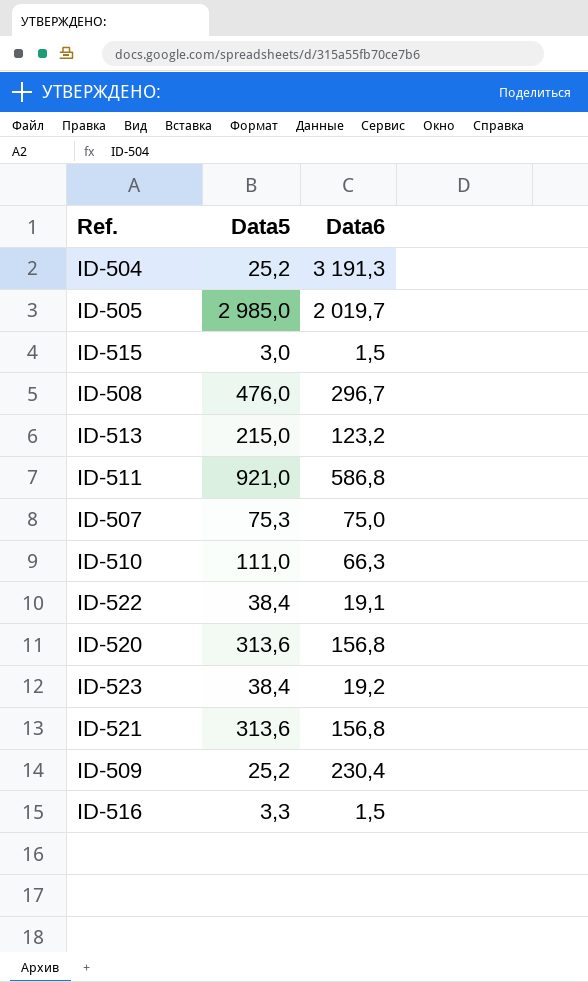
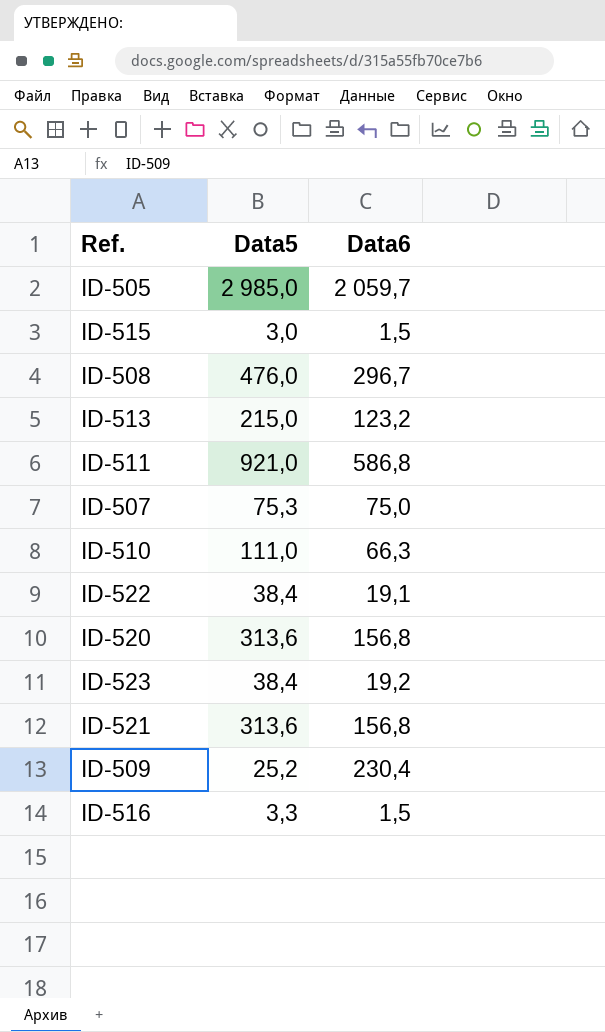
row ID-504: 25,2 | 3 191,3 -> none
ID-505 | Data6: 2 019,7 -> 2 059,7

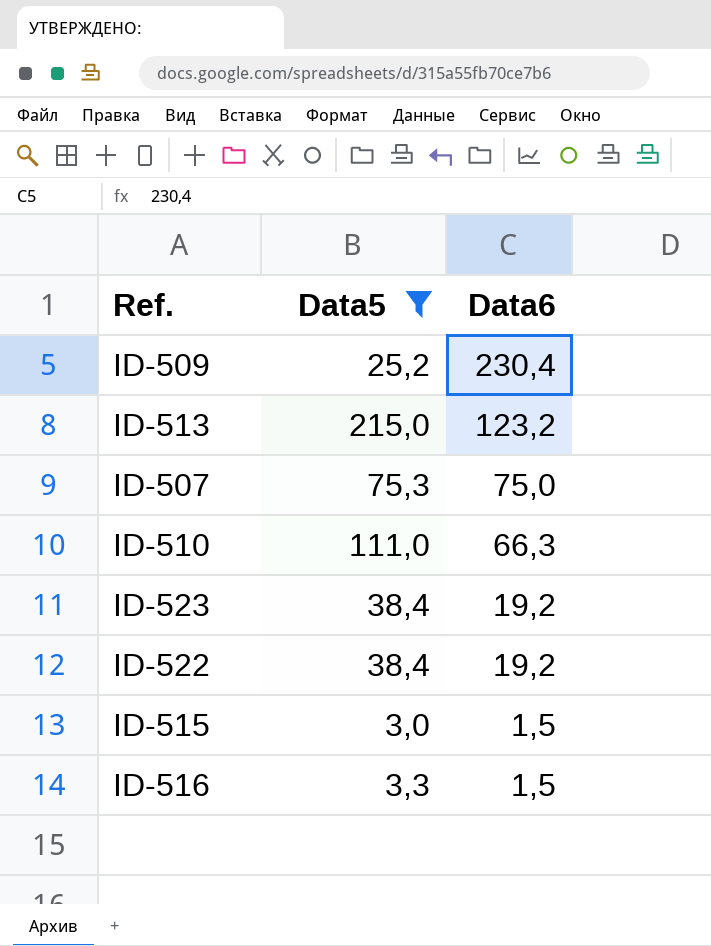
filter: none -> Data5 <= 215,0
row order: none -> Data6 descending
ID-522 | Data6: 19,1 -> 19,2

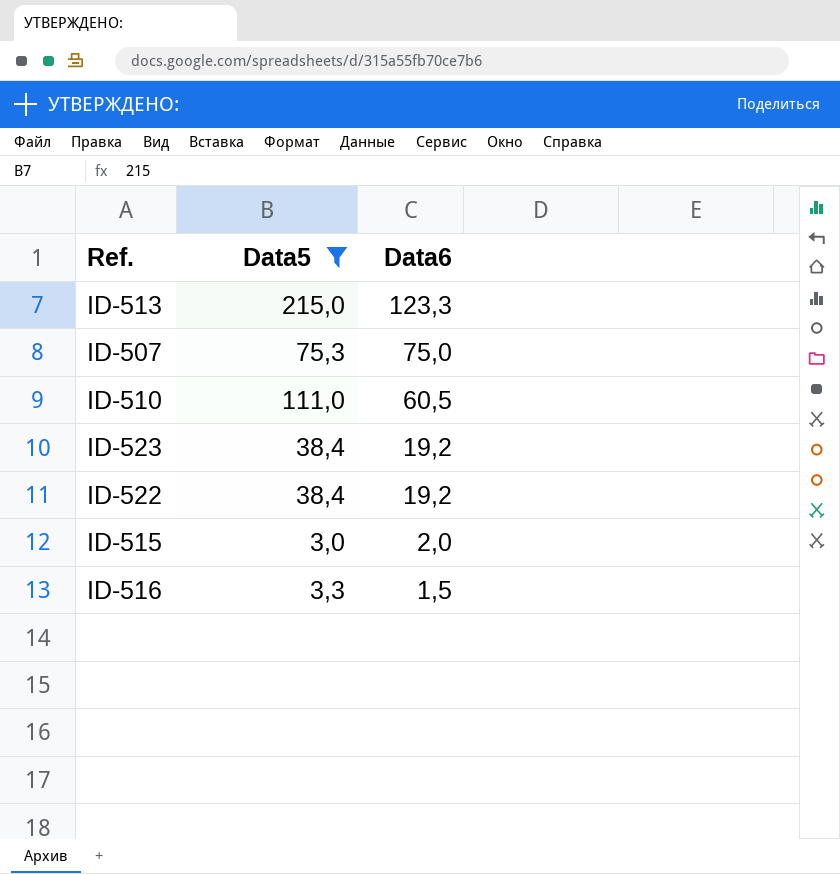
row ID-509: 25,2 | 230,4 -> none
ID-513 | Data6: 123,2 -> 123,3
ID-510 | Data6: 66,3 -> 60,5
ID-515 | Data6: 1,5 -> 2,0

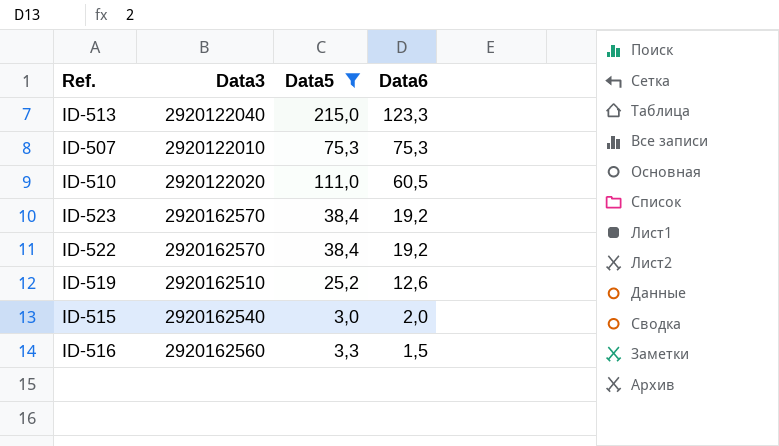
column Data3 | position: none -> 2
ID-507 | Data6: 75,0 -> 75,3
row ID-519: none -> 2920162510 | 25,2 | 12,6

